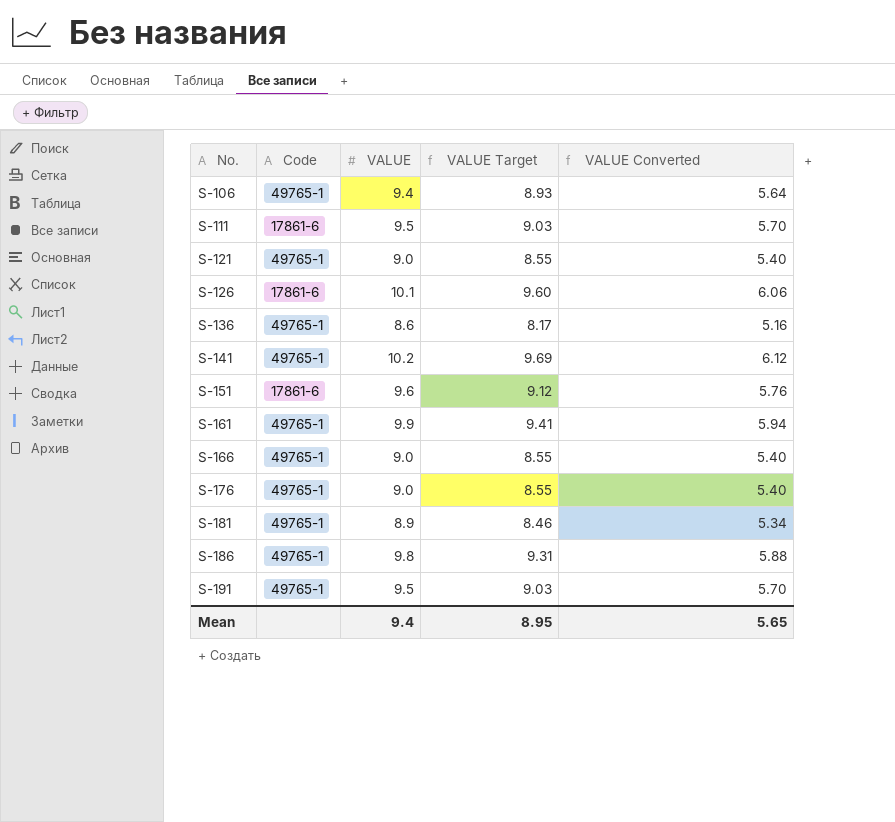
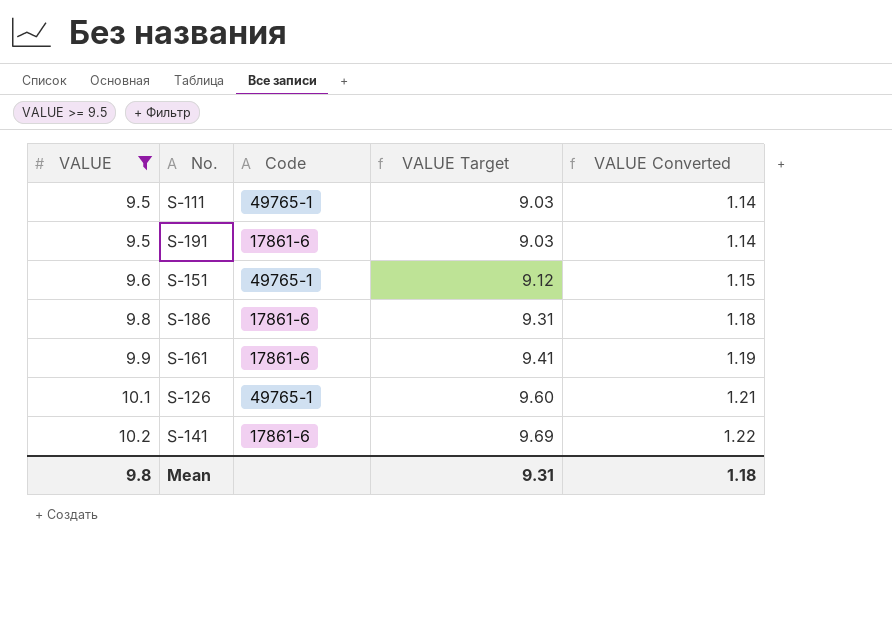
filter: none -> VALUE >= 9.5
row order: No. ascending -> VALUE ascending
column VALUE | position: 3 -> 1
column VALUE Converted | formula: [VALUE] * 0.6 -> [VALUE] * 0.12
S-111 | Code: 17861-6 -> 49765-1
S-191 | Code: 49765-1 -> 17861-6
S-151 | Code: 17861-6 -> 49765-1
S-186 | Code: 49765-1 -> 17861-6
S-161 | Code: 49765-1 -> 17861-6
S-126 | Code: 17861-6 -> 49765-1
S-141 | Code: 49765-1 -> 17861-6
Mean | VALUE: 9.4 -> 9.8
Mean | VALUE Target: 8.95 -> 9.31
Mean | VALUE Converted: 5.65 -> 1.18

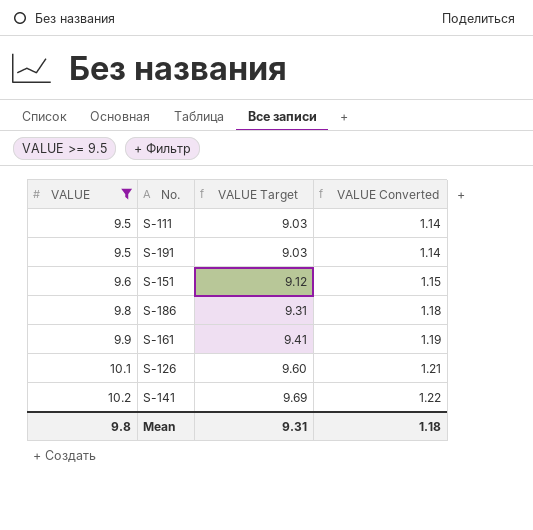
column Code | position: 3 -> none

